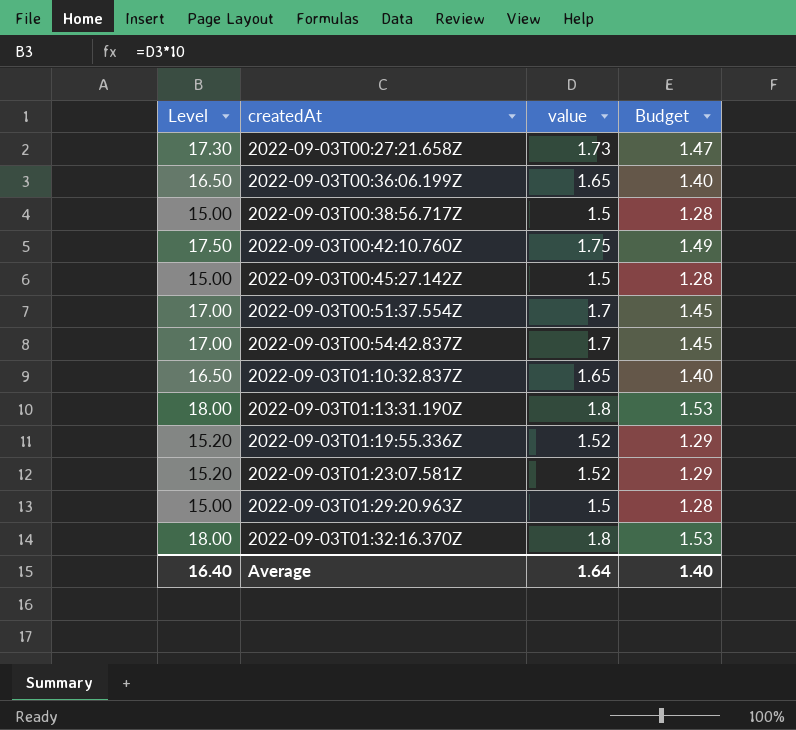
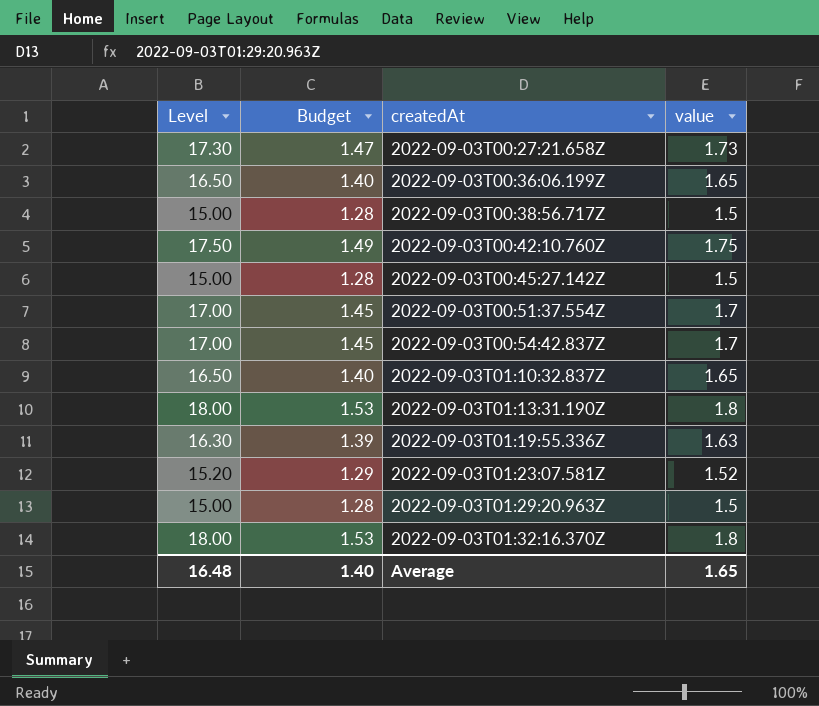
column Budget | position: 4 -> 2
2022-09-03T01:19:55.336Z | Level: 15.20 -> 16.30
2022-09-03T01:19:55.336Z | Budget: 1.29 -> 1.39
2022-09-03T01:19:55.336Z | value: 1.52 -> 1.63
Average | Level: 16.40 -> 16.48
Average | value: 1.64 -> 1.65

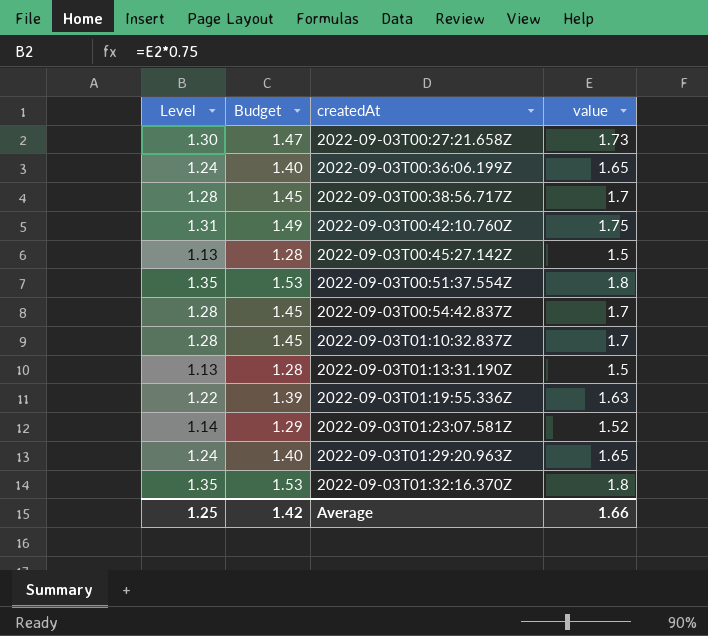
column Level | formula: [value] * 10 -> [value] * 0.75
2022-09-03T00:38:56.717Z | Budget: 1.28 -> 1.45
2022-09-03T00:38:56.717Z | value: 1.5 -> 1.7
2022-09-03T00:51:37.554Z | Budget: 1.45 -> 1.53
2022-09-03T00:51:37.554Z | value: 1.7 -> 1.8
2022-09-03T01:10:32.837Z | Budget: 1.40 -> 1.45
2022-09-03T01:10:32.837Z | value: 1.65 -> 1.7
2022-09-03T01:13:31.190Z | Budget: 1.53 -> 1.28
2022-09-03T01:13:31.190Z | value: 1.8 -> 1.5
2022-09-03T01:29:20.963Z | Budget: 1.28 -> 1.40
2022-09-03T01:29:20.963Z | value: 1.5 -> 1.65
Average | Level: 16.48 -> 1.25
Average | Budget: 1.40 -> 1.42
Average | value: 1.65 -> 1.66

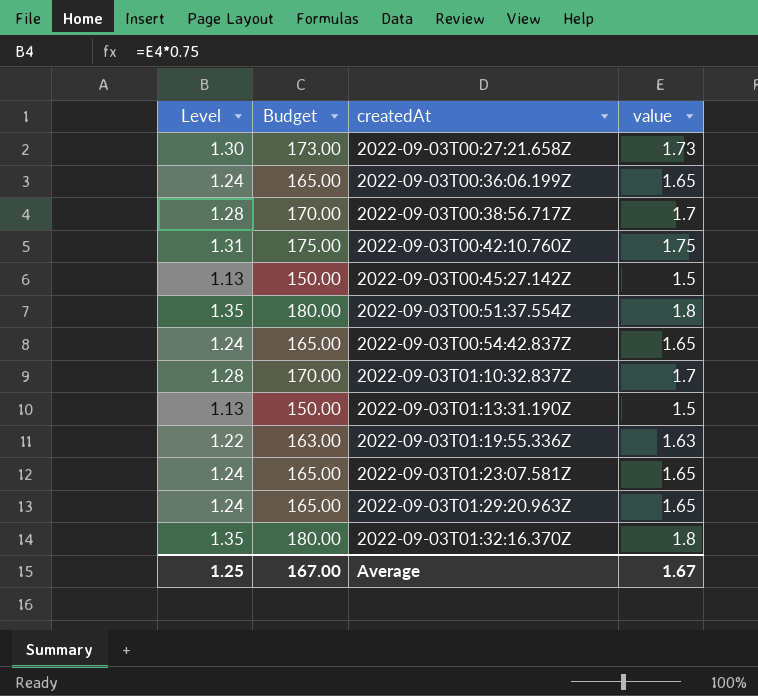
column Budget | formula: [value] * 0.85 -> [value] * 100
2022-09-03T00:54:42.837Z | Level: 1.28 -> 1.24
2022-09-03T00:54:42.837Z | value: 1.7 -> 1.65
2022-09-03T01:23:07.581Z | Level: 1.14 -> 1.24
2022-09-03T01:23:07.581Z | value: 1.52 -> 1.65
Average | Budget: 1.42 -> 167.00
Average | value: 1.66 -> 1.67

